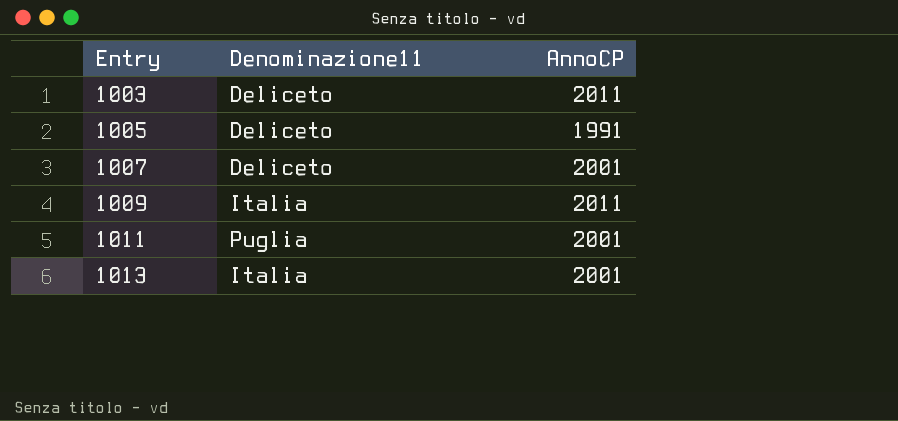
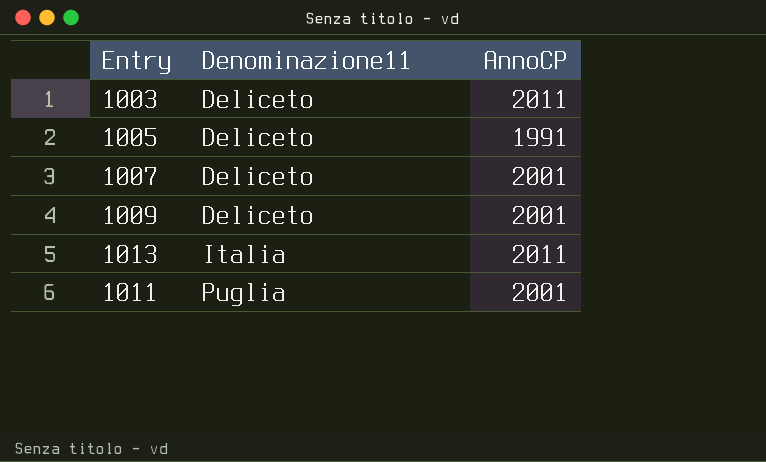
row order: Entry ascending -> Denominazione11 ascending
1009 | Denominazione11: Italia -> Deliceto
1009 | AnnoCP: 2011 -> 2001
1013 | AnnoCP: 2001 -> 2011

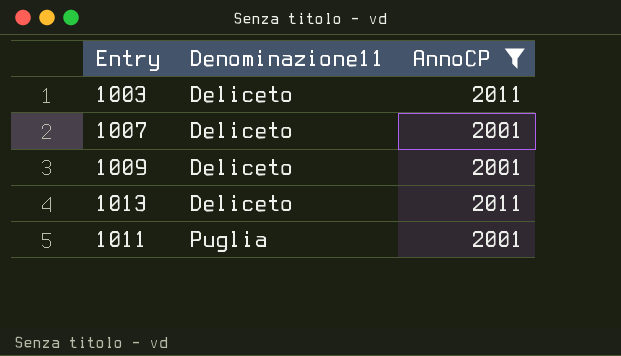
filter: none -> AnnoCP != 1991
1013 | Denominazione11: Italia -> Deliceto

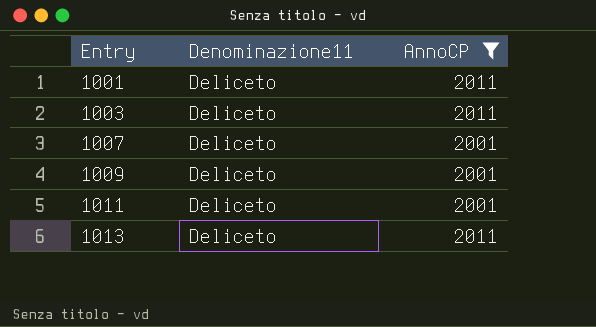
row order: Denominazione11 ascending -> Entry ascending
row 1001: none -> Deliceto | 2011
1011 | Denominazione11: Puglia -> Deliceto

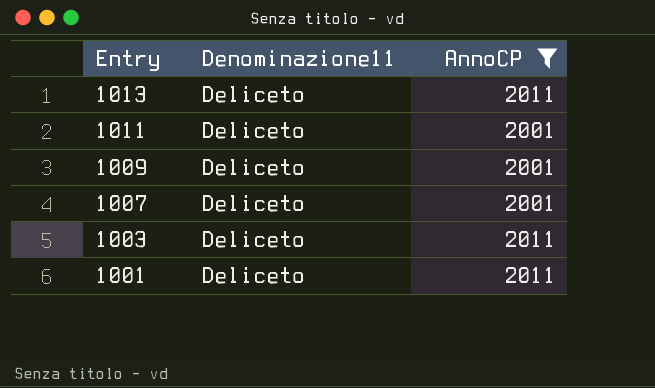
row order: Entry ascending -> Entry descending

